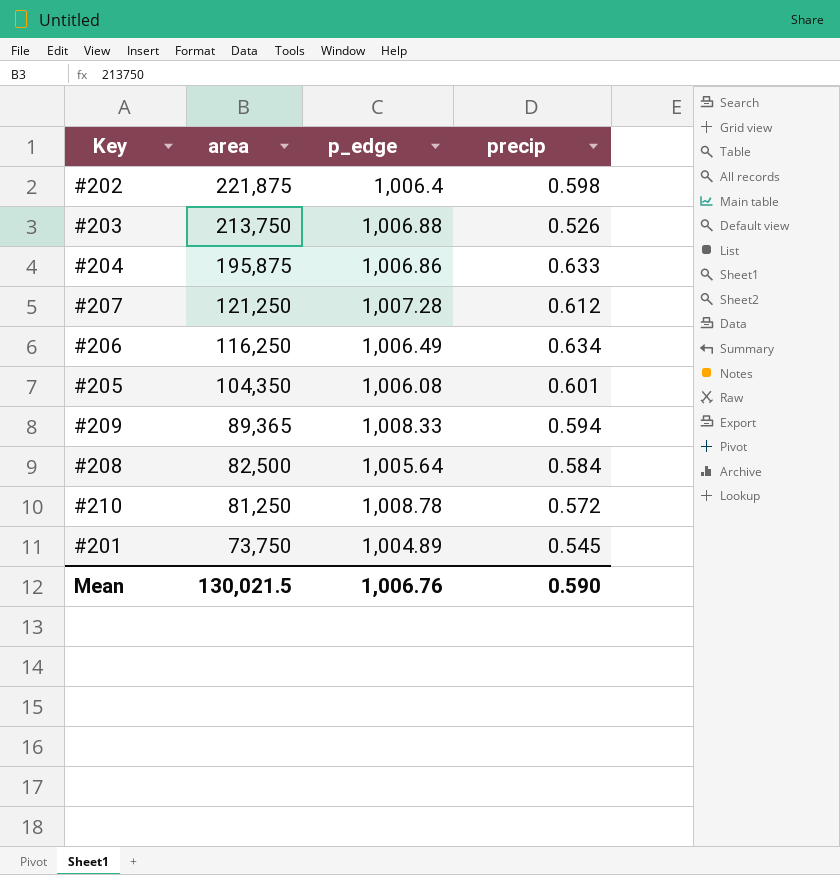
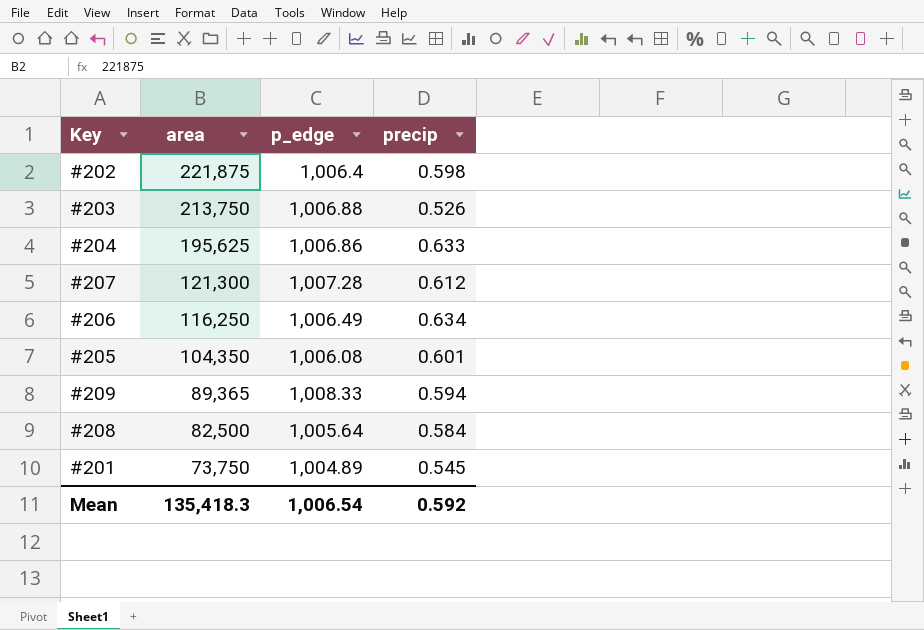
row #210: 81,250 | 1,008.78 | 0.572 -> none
#204 | area: 195,875 -> 195,625
#207 | area: 121,250 -> 121,300
Mean | area: 130,021.5 -> 135,418.3
Mean | p_edge: 1,006.76 -> 1,006.54
Mean | precip: 0.590 -> 0.592

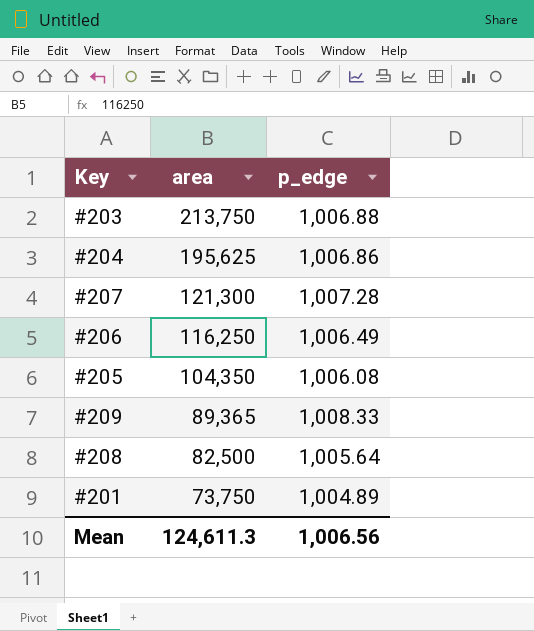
column precip | position: 4 -> none
row #202: 221,875 | 1,006.4 | 0.598 -> none
Mean | area: 135,418.3 -> 124,611.3
Mean | p_edge: 1,006.54 -> 1,006.56

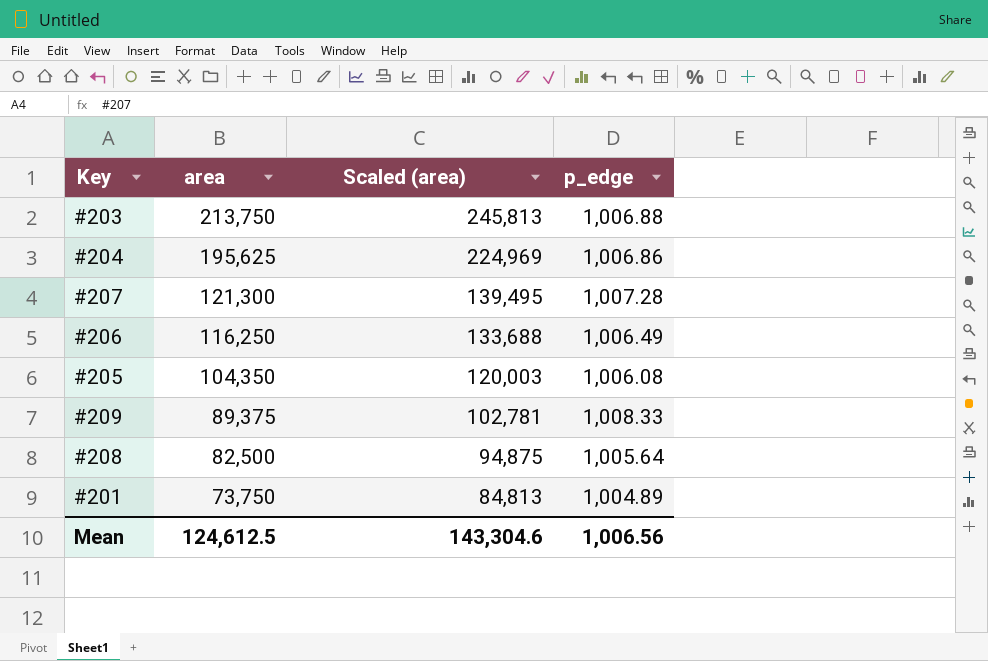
column Scaled (area) | formula: none -> [area] * 1.15
#209 | area: 89,365 -> 89,375
Mean | area: 124,611.3 -> 124,612.5

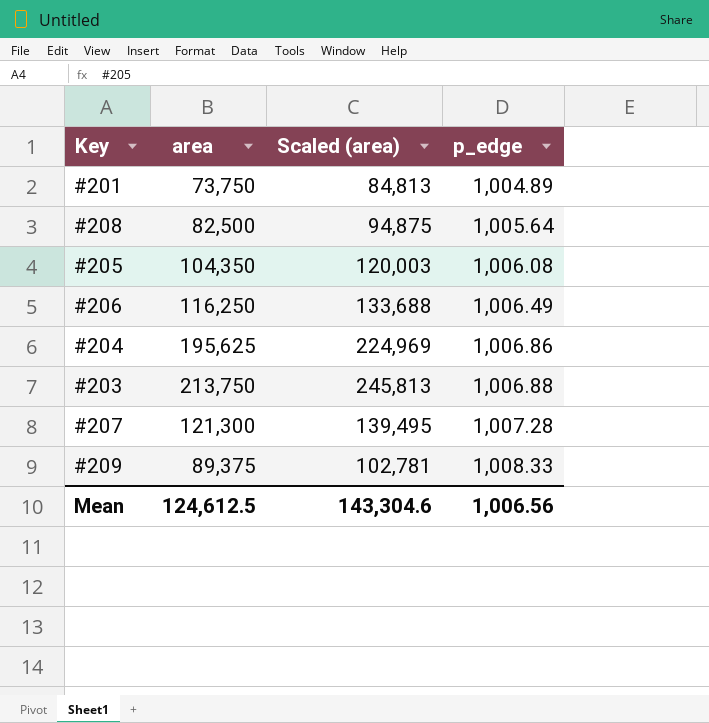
row order: area descending -> p_edge ascending

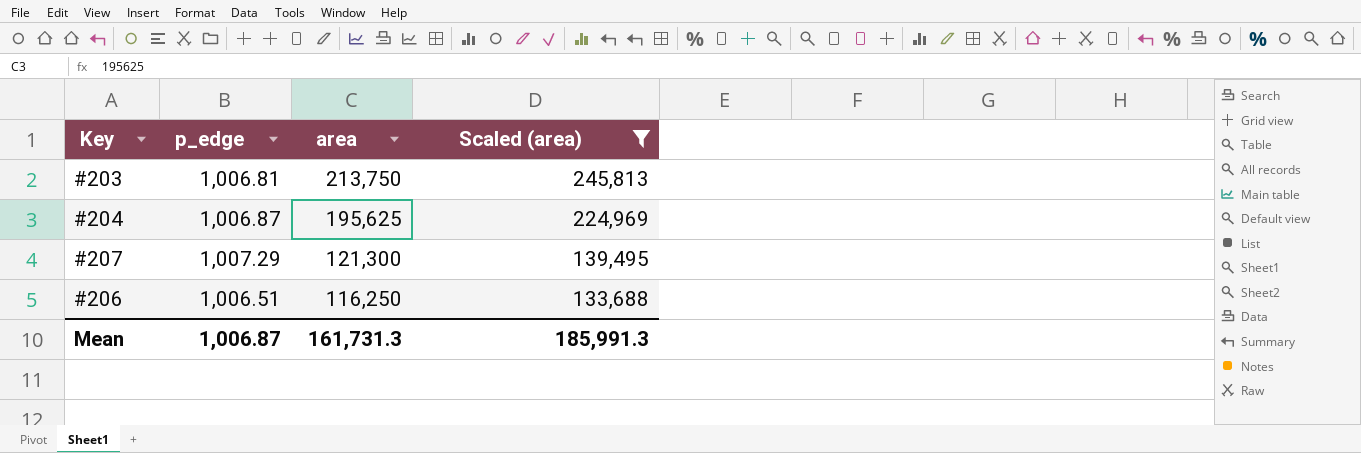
filter: none -> Scaled (area) >= 133,688
row order: p_edge ascending -> area descending
column p_edge | position: 4 -> 2
#203 | p_edge: 1,006.88 -> 1,006.81
#204 | p_edge: 1,006.86 -> 1,006.87
#207 | p_edge: 1,007.28 -> 1,007.29
#206 | p_edge: 1,006.49 -> 1,006.51
Mean | p_edge: 1,006.56 -> 1,006.87
Mean | area: 124,612.5 -> 161,731.3
Mean | Scaled (area): 143,304.6 -> 185,991.3

